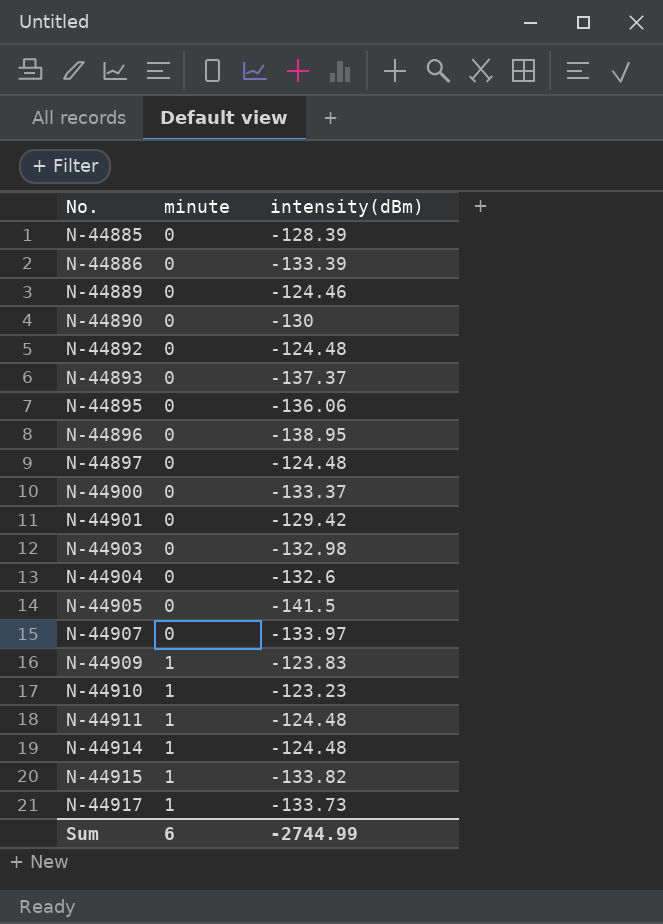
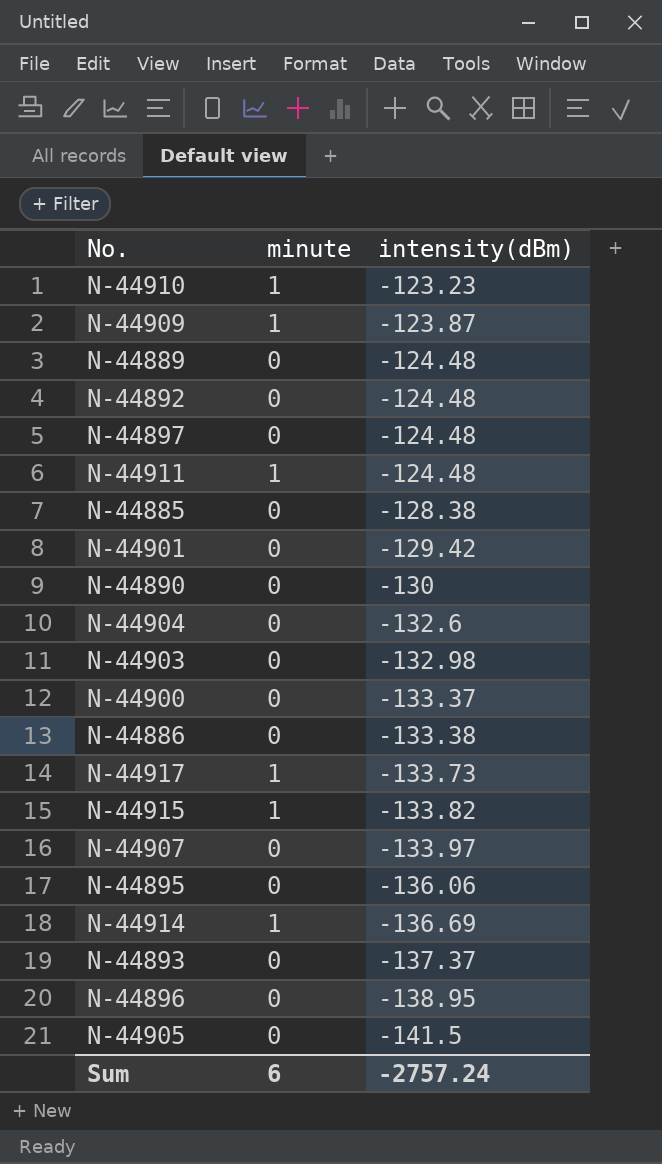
row order: No. ascending -> intensity(dBm) descending
N-44909 | intensity(dBm): -123.83 -> -123.87
N-44889 | intensity(dBm): -124.46 -> -124.48
N-44885 | intensity(dBm): -128.39 -> -128.38
N-44886 | intensity(dBm): -133.39 -> -133.38
N-44914 | intensity(dBm): -124.48 -> -136.69
Sum | intensity(dBm): -2744.99 -> -2757.24

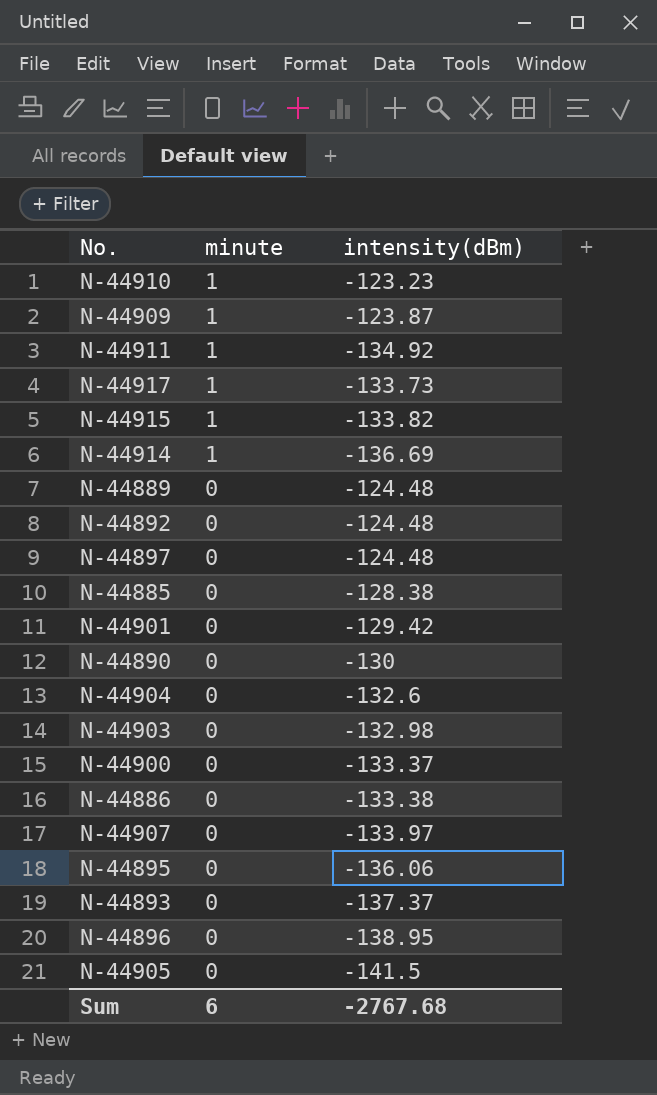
row order: intensity(dBm) descending -> minute descending
N-44911 | intensity(dBm): -124.48 -> -134.92
Sum | intensity(dBm): -2757.24 -> -2767.68

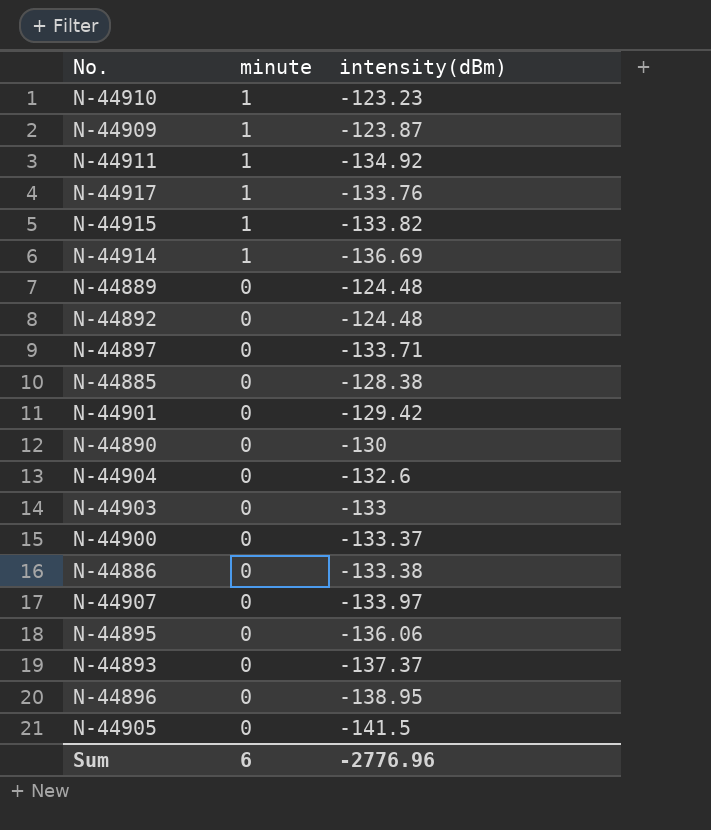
N-44917 | intensity(dBm): -133.73 -> -133.76
N-44897 | intensity(dBm): -124.48 -> -133.71
N-44903 | intensity(dBm): -132.98 -> -133
Sum | intensity(dBm): -2767.68 -> -2776.96

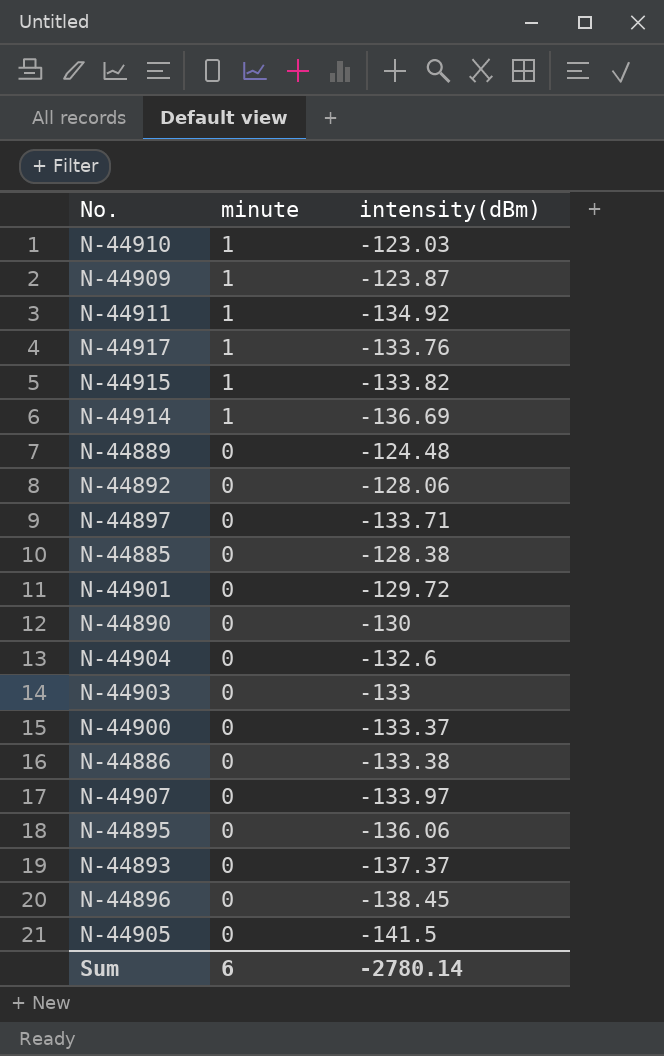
N-44910 | intensity(dBm): -123.23 -> -123.03
N-44892 | intensity(dBm): -124.48 -> -128.06
N-44901 | intensity(dBm): -129.42 -> -129.72
N-44896 | intensity(dBm): -138.95 -> -138.45
Sum | intensity(dBm): -2776.96 -> -2780.14

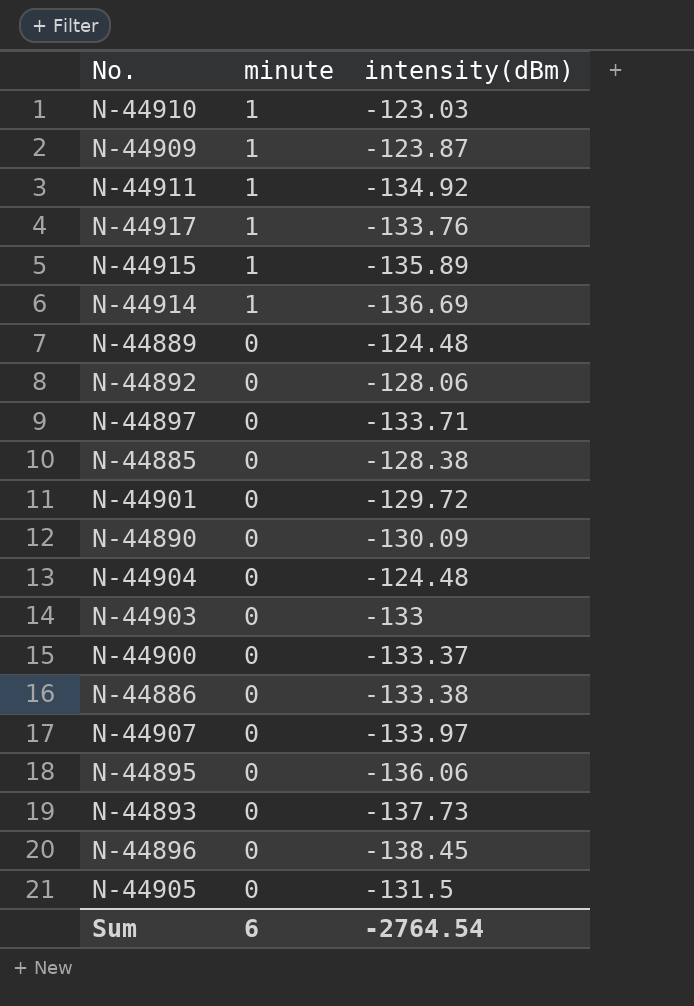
N-44915 | intensity(dBm): -133.82 -> -135.89
N-44890 | intensity(dBm): -130 -> -130.09
N-44904 | intensity(dBm): -132.6 -> -124.48
N-44893 | intensity(dBm): -137.37 -> -137.73
N-44905 | intensity(dBm): -141.5 -> -131.5
Sum | intensity(dBm): -2780.14 -> -2764.54

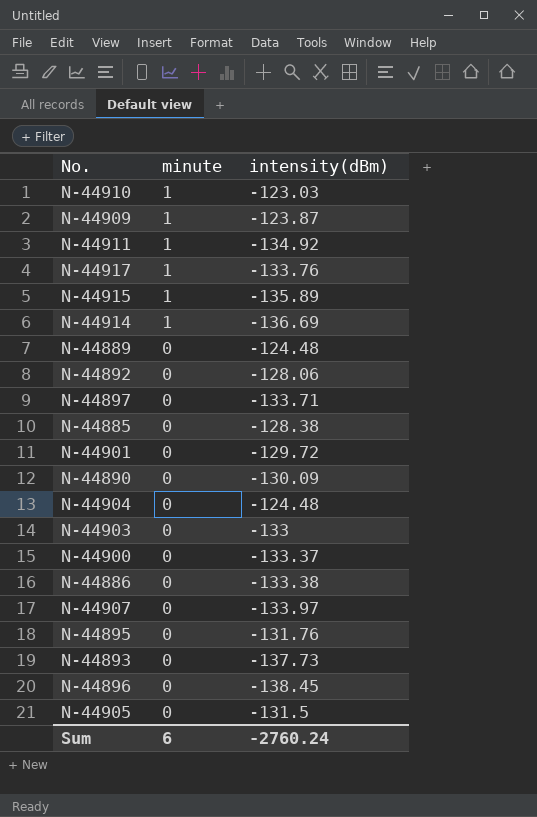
N-44895 | intensity(dBm): -136.06 -> -131.76
Sum | intensity(dBm): -2764.54 -> -2760.24

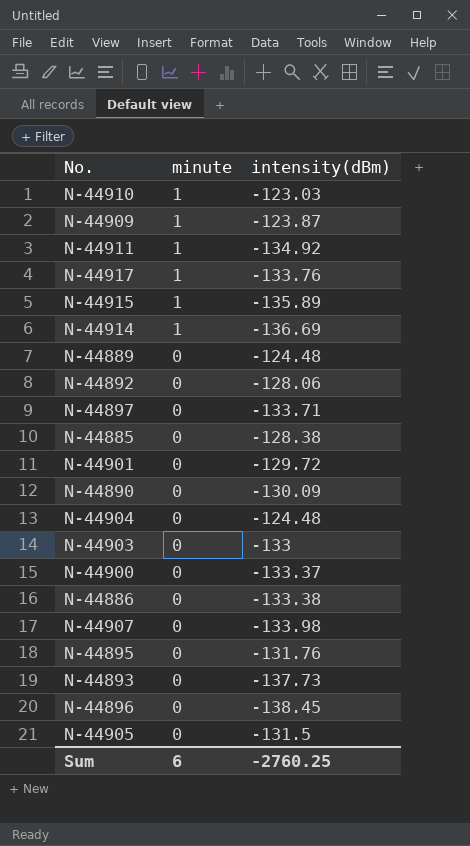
N-44907 | intensity(dBm): -133.97 -> -133.98
Sum | intensity(dBm): -2760.24 -> -2760.25

